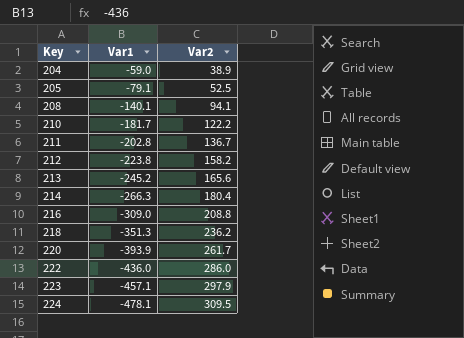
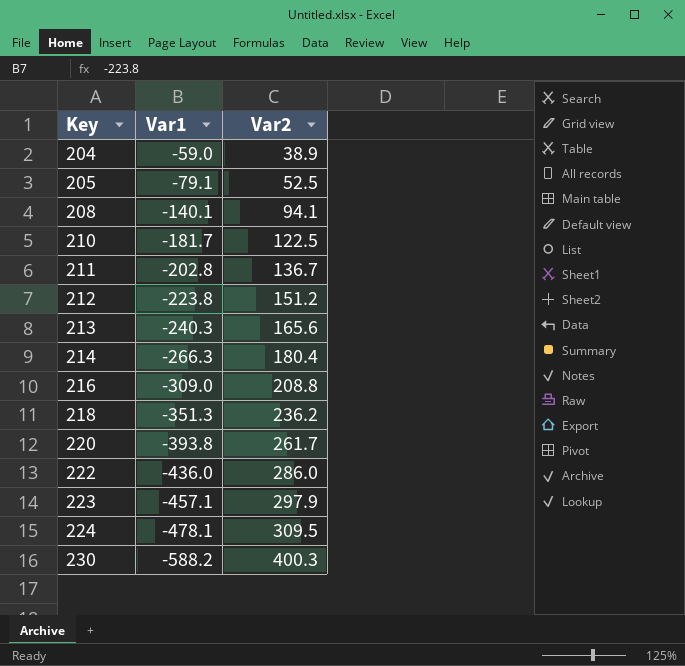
210 | Var2: 122.2 -> 122.5
212 | Var2: 158.2 -> 151.2
213 | Var1: -245.2 -> -240.3
220 | Var1: -393.9 -> -393.8
row 230: none -> -588.2 | 400.3

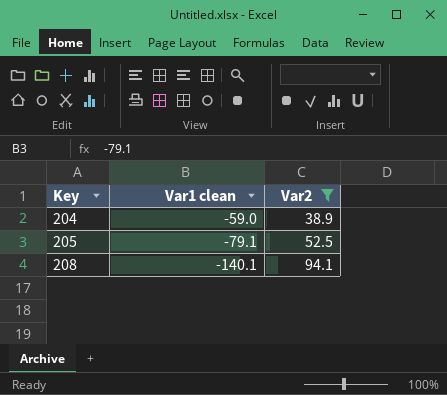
filter: none -> Var2 <= 94.1
column name: Var1 -> Var1 clean

